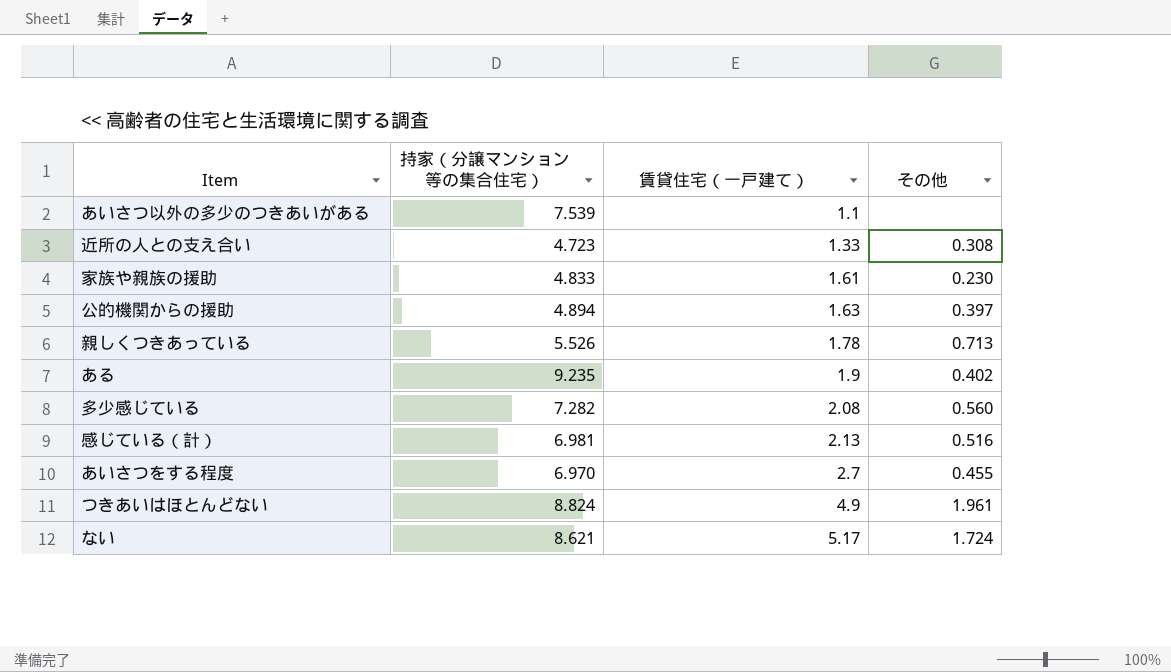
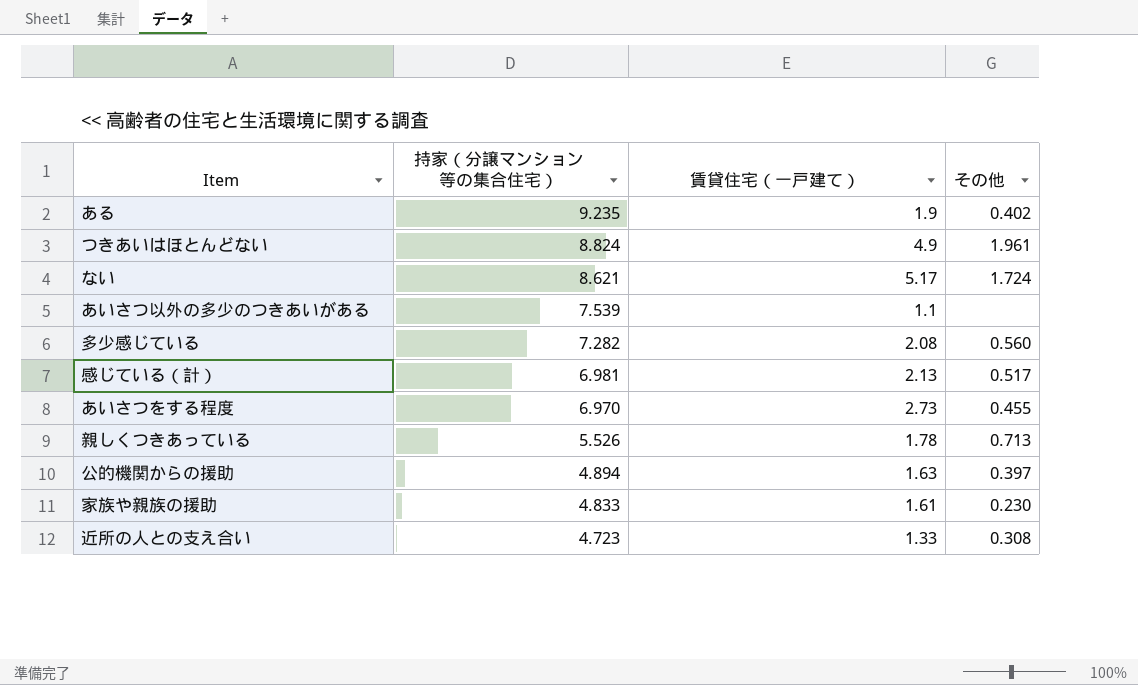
row order: 賃貸住宅（一戸建て） ascending -> 持家（分譲マンション等の集合住宅） descending
感じている（計） | その他: 0.516 -> 0.517
あいさつをする程度 | 賃貸住宅（一戸建て）: 2.7 -> 2.73

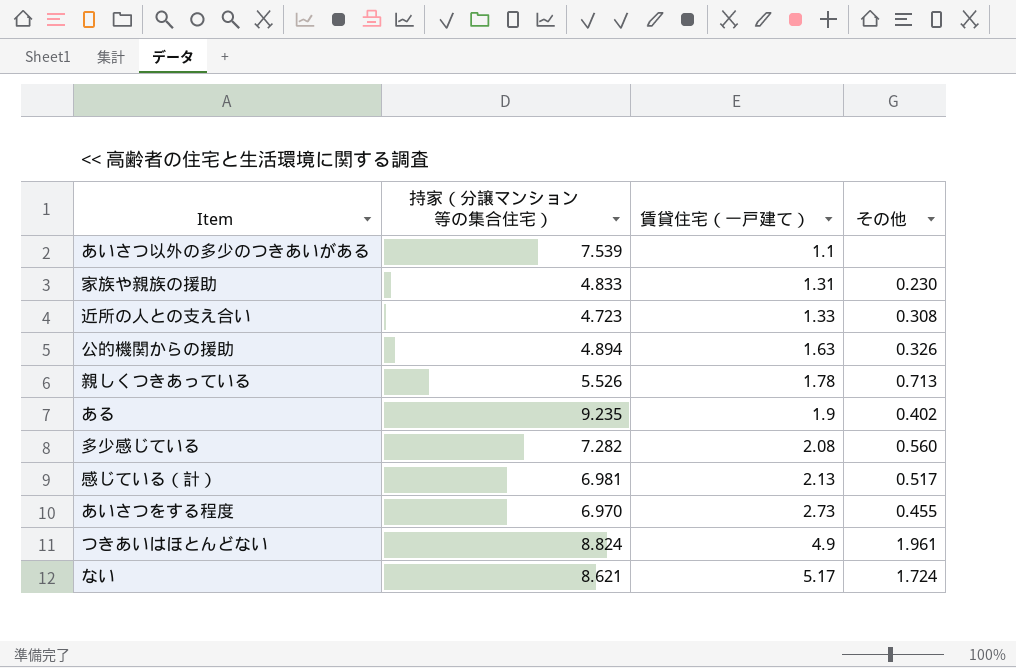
row order: 持家（分譲マンション等の集合住宅） descending -> 賃貸住宅（一戸建て） ascending
家族や親族の援助 | 賃貸住宅（一戸建て）: 1.61 -> 1.31
公的機関からの援助 | その他: 0.397 -> 0.326

